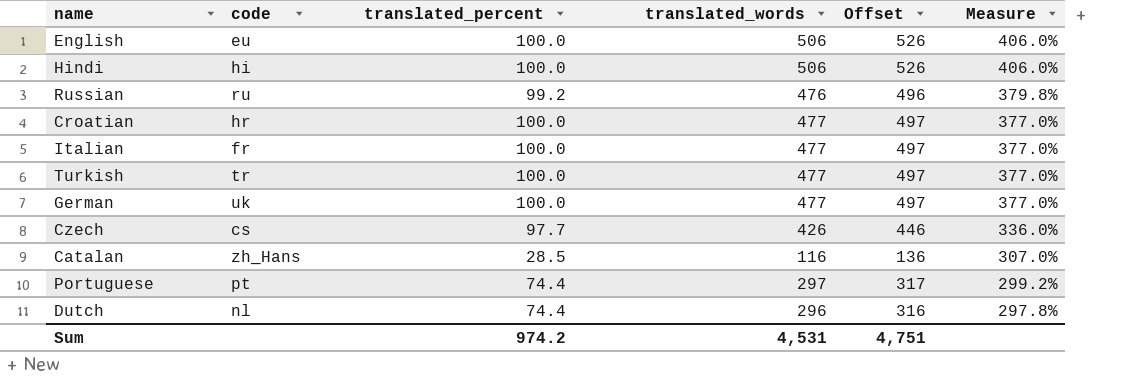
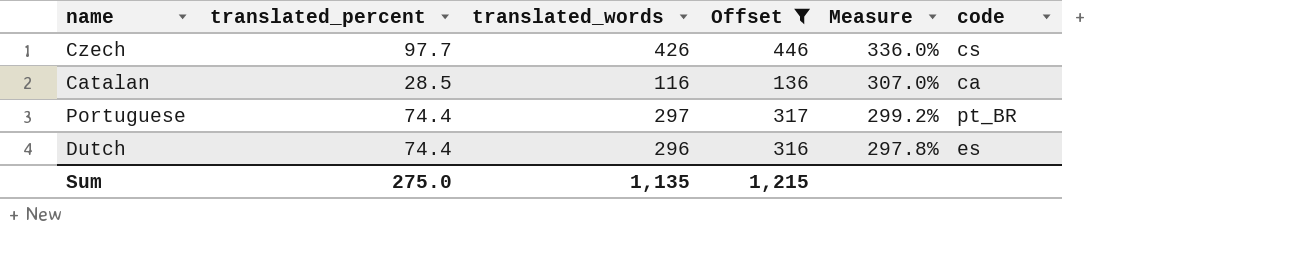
filter: none -> Offset <= 446
column code | position: 2 -> 6
Catalan | code: zh_Hans -> ca
Portuguese | code: pt -> pt_BR
Dutch | code: nl -> es
Sum | translated_percent: 974.2 -> 275.0
Sum | translated_words: 4,531 -> 1,135
Sum | Offset: 4,751 -> 1,215

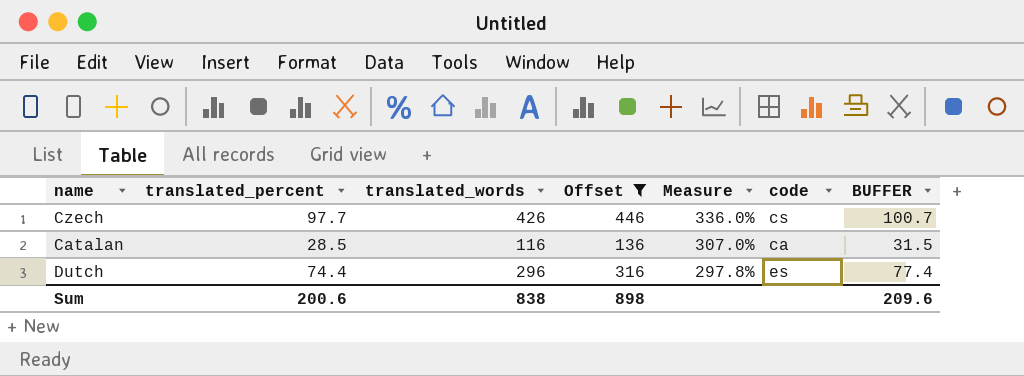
column BUFFER | formula: none -> [translated_percent] + 3
row Portuguese: 74.4 | 297 | 317 | 299.2% | pt_BR -> none
Sum | translated_percent: 275.0 -> 200.6
Sum | translated_words: 1,135 -> 838
Sum | Offset: 1,215 -> 898

